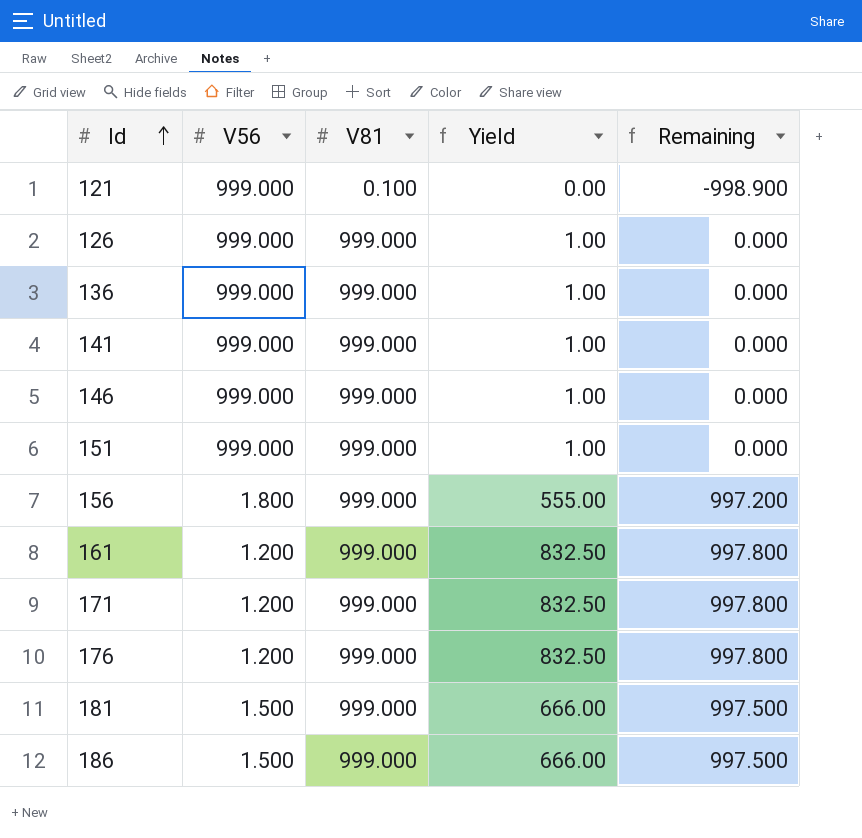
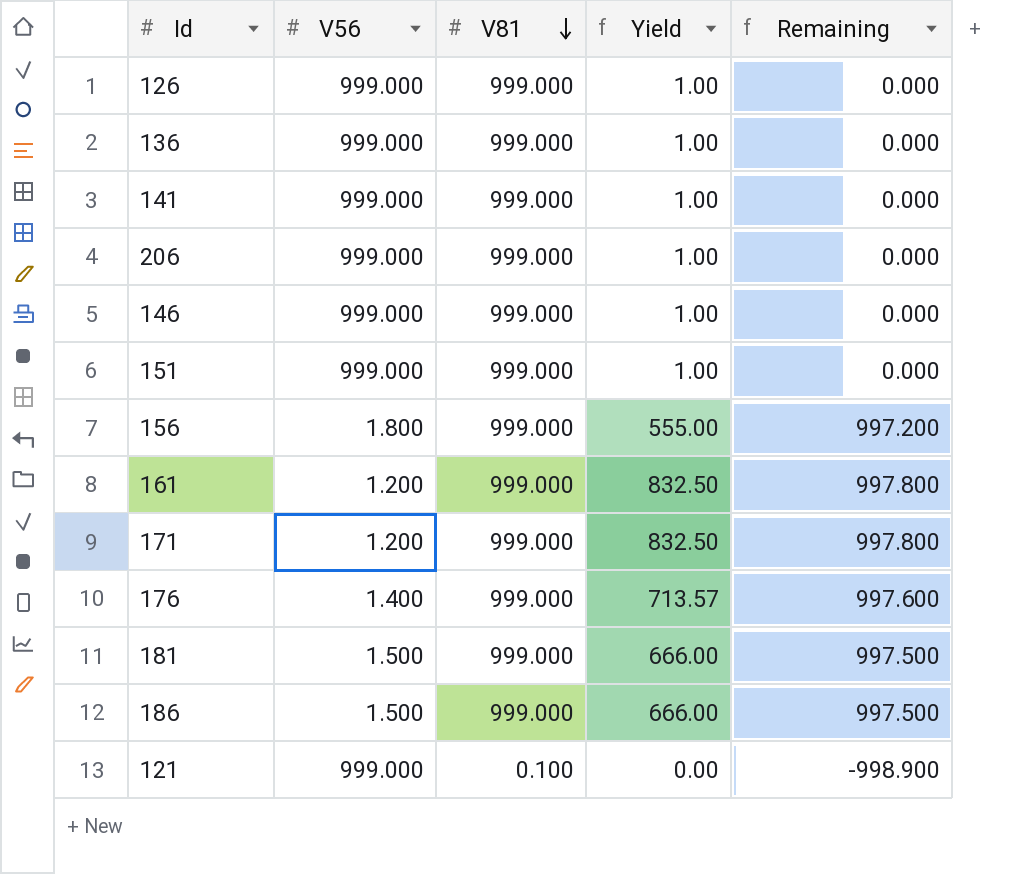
row order: Id ascending -> V81 descending
row 206: none -> 999.000 | 999.000 | 1.00 | 0.000
176 | V56: 1.200 -> 1.400
176 | Yield: 832.50 -> 713.57
176 | Remaining: 997.800 -> 997.600

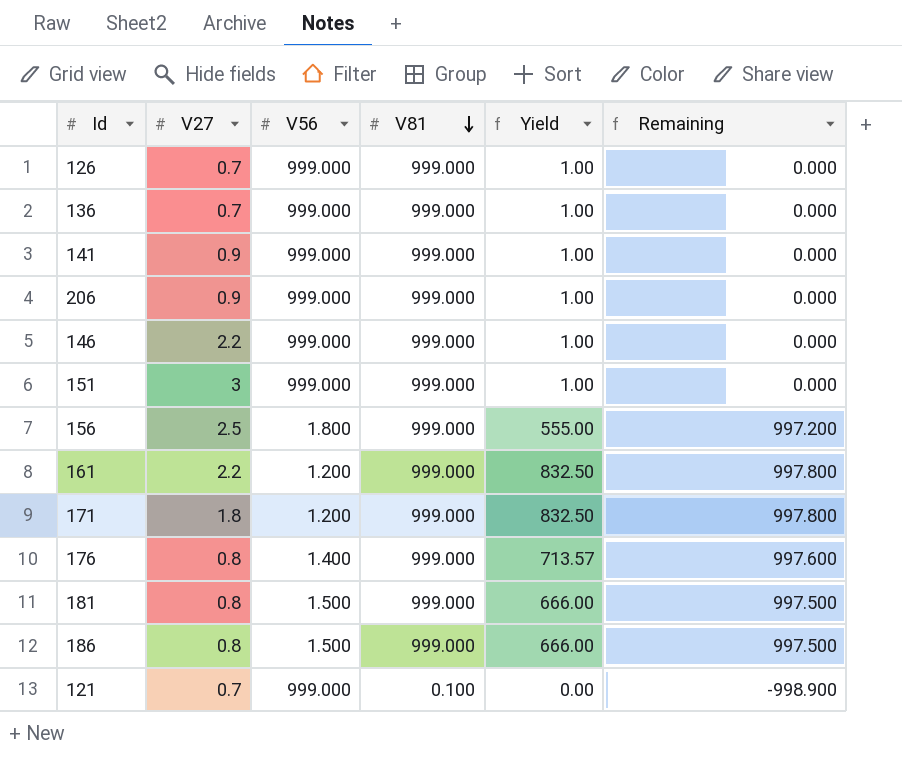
column V27 | position: none -> 2

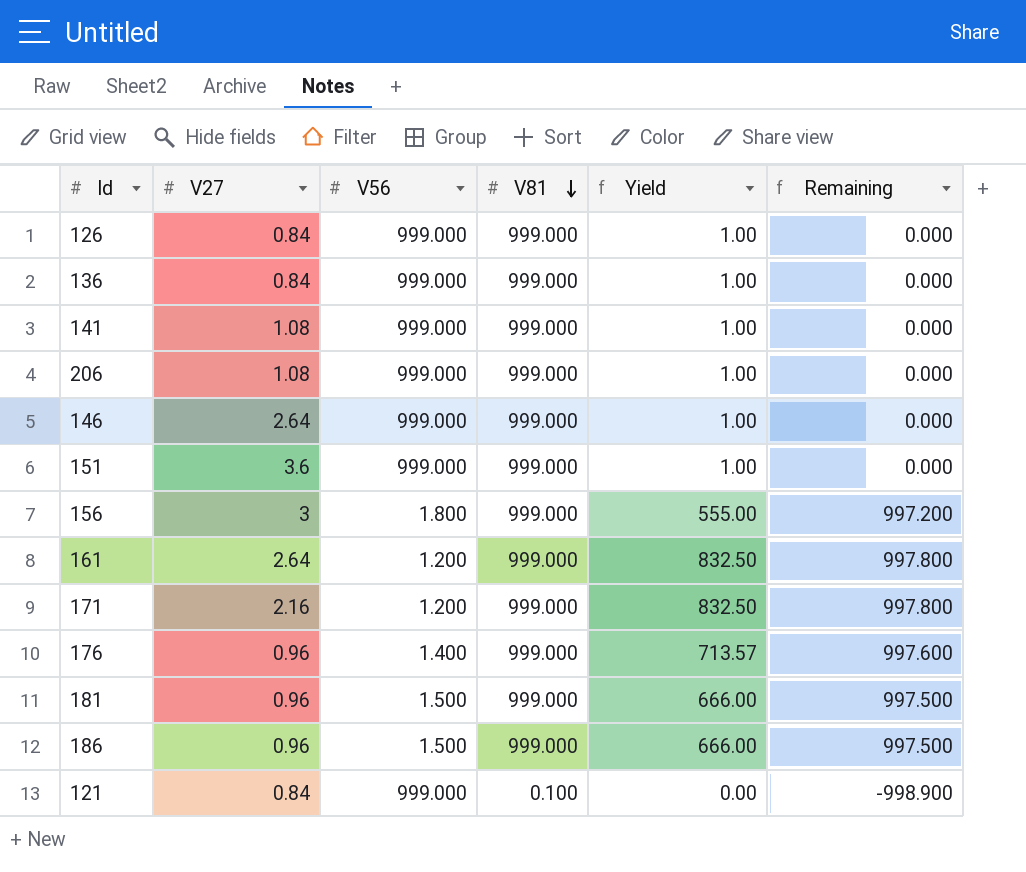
126 | V27: 0.7 -> 0.84
136 | V27: 0.7 -> 0.84
141 | V27: 0.9 -> 1.08
206 | V27: 0.9 -> 1.08
146 | V27: 2.2 -> 2.64
151 | V27: 3 -> 3.6
156 | V27: 2.5 -> 3
161 | V27: 2.2 -> 2.64
171 | V27: 1.8 -> 2.16
176 | V27: 0.8 -> 0.96
181 | V27: 0.8 -> 0.96
186 | V27: 0.8 -> 0.96
121 | V27: 0.7 -> 0.84

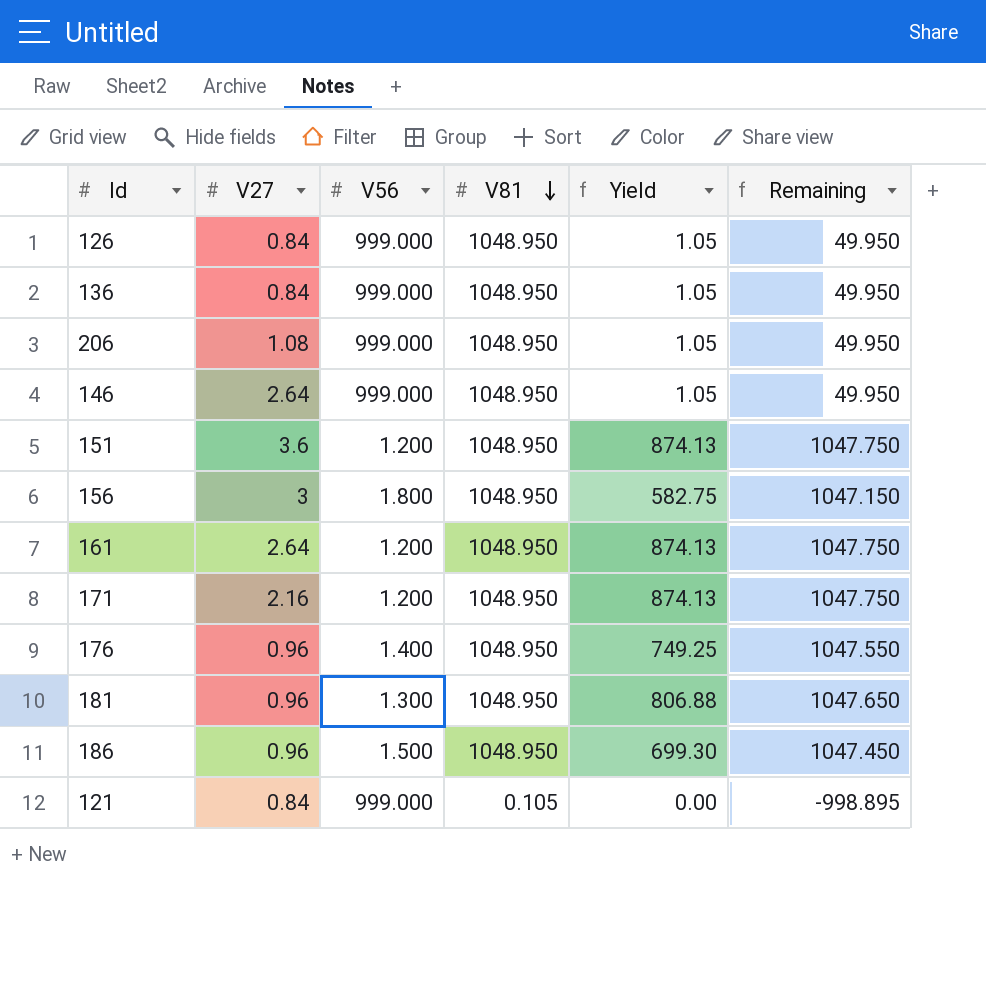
row 141: 1.08 | 999.000 | 999.000 | 1.00 | 0.000 -> none
126 | V81: 999.000 -> 1048.950
126 | Yield: 1.00 -> 1.05
126 | Remaining: 0.000 -> 49.950
136 | V81: 999.000 -> 1048.950
136 | Yield: 1.00 -> 1.05
136 | Remaining: 0.000 -> 49.950
206 | V81: 999.000 -> 1048.950
206 | Yield: 1.00 -> 1.05
206 | Remaining: 0.000 -> 49.950
146 | V81: 999.000 -> 1048.950
146 | Yield: 1.00 -> 1.05
146 | Remaining: 0.000 -> 49.950
151 | V56: 999.000 -> 1.200
151 | V81: 999.000 -> 1048.950
151 | Yield: 1.00 -> 874.13
151 | Remaining: 0.000 -> 1047.750
156 | V81: 999.000 -> 1048.950
156 | Yield: 555.00 -> 582.75
156 | Remaining: 997.200 -> 1047.150
161 | V81: 999.000 -> 1048.950
161 | Yield: 832.50 -> 874.13
161 | Remaining: 997.800 -> 1047.750
171 | V81: 999.000 -> 1048.950
171 | Yield: 832.50 -> 874.13
171 | Remaining: 997.800 -> 1047.750
176 | V81: 999.000 -> 1048.950
176 | Yield: 713.57 -> 749.25
176 | Remaining: 997.600 -> 1047.550
181 | V56: 1.500 -> 1.300
181 | V81: 999.000 -> 1048.950
181 | Yield: 666.00 -> 806.88
181 | Remaining: 997.500 -> 1047.650
186 | V81: 999.000 -> 1048.950
186 | Yield: 666.00 -> 699.30
186 | Remaining: 997.500 -> 1047.450
121 | V81: 0.100 -> 0.105
121 | Remaining: -998.900 -> -998.895

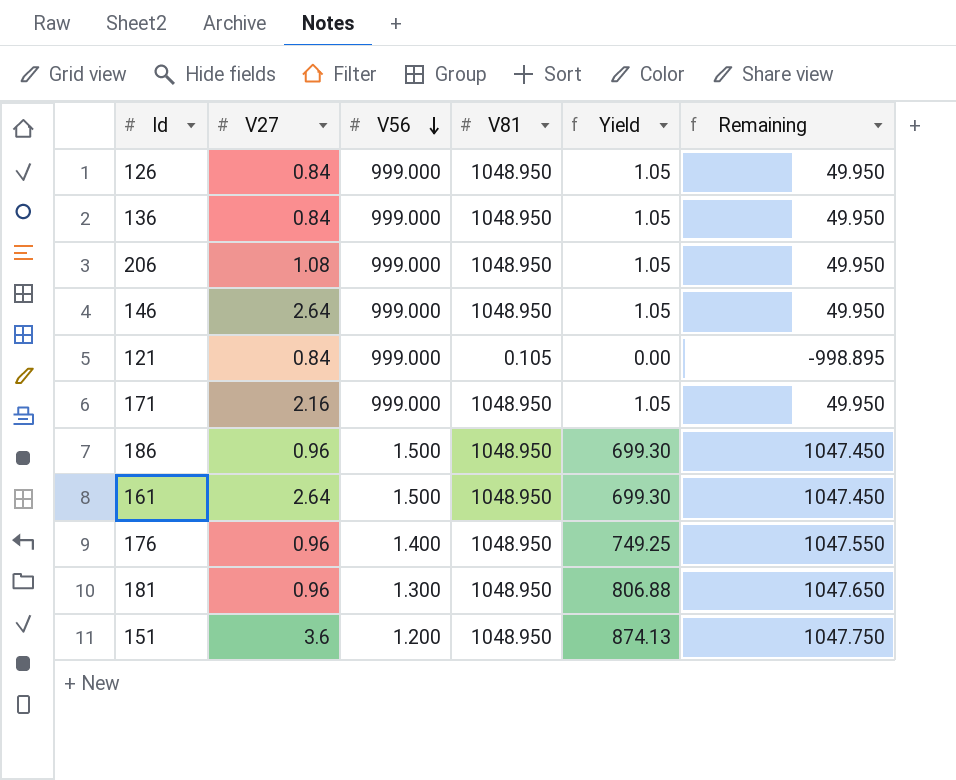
row order: V81 descending -> V56 descending
row 156: 3 | 1.800 | 1048.950 | 582.75 | 1047.150 -> none
171 | V56: 1.200 -> 999.000
171 | Yield: 874.13 -> 1.05
171 | Remaining: 1047.750 -> 49.950
161 | V56: 1.200 -> 1.500
161 | Yield: 874.13 -> 699.30
161 | Remaining: 1047.750 -> 1047.450

